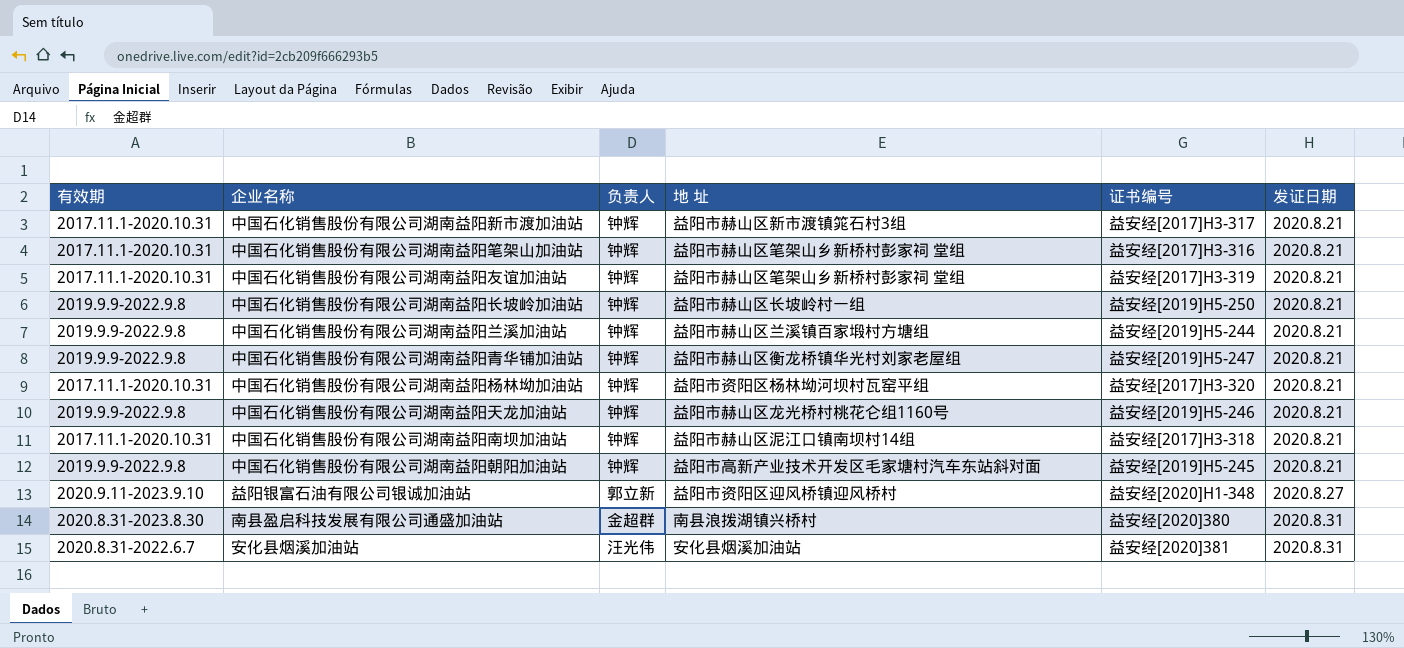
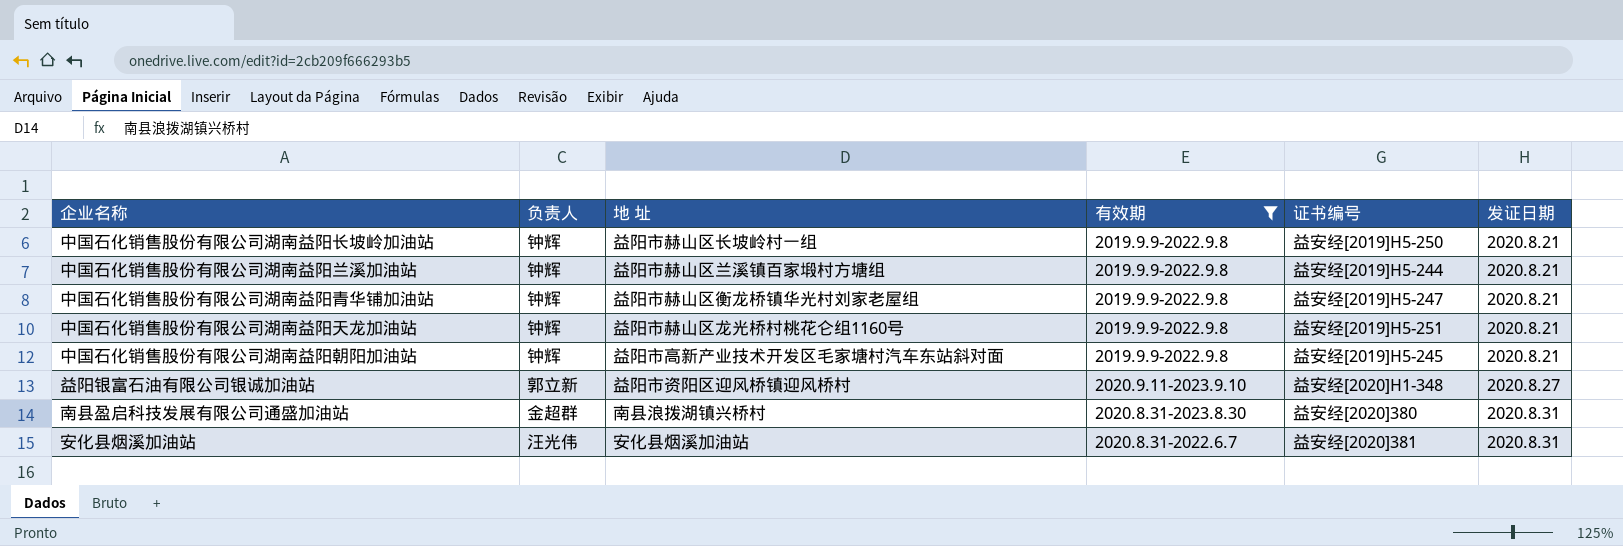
filter: none -> 有效期 != 2017.11.1-2020.10.31
column 有效期 | position: 1 -> 4
中国石化销售股份有限公司湖南益阳天龙加油站 | 证书编号: 益安经[2019]H5-246 -> 益安经[2019]H5-251

